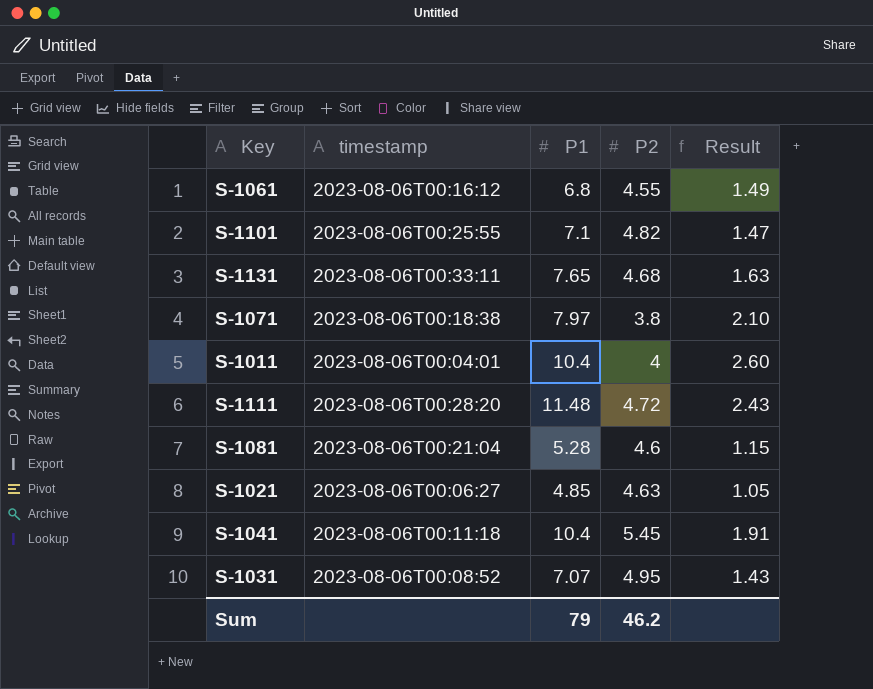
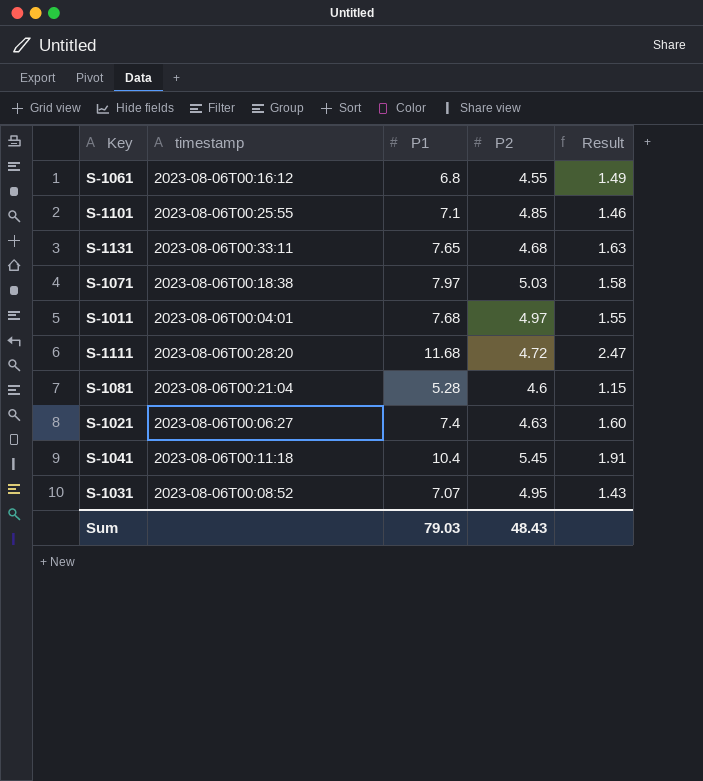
S-1101 | P2: 4.82 -> 4.85
S-1101 | Result: 1.47 -> 1.46
S-1071 | P2: 3.8 -> 5.03
S-1071 | Result: 2.10 -> 1.58
S-1011 | P1: 10.4 -> 7.68
S-1011 | P2: 4 -> 4.97
S-1011 | Result: 2.60 -> 1.55
S-1111 | P1: 11.48 -> 11.68
S-1111 | Result: 2.43 -> 2.47
S-1021 | P1: 4.85 -> 7.4
S-1021 | Result: 1.05 -> 1.60
Sum | P1: 79 -> 79.03
Sum | P2: 46.2 -> 48.43

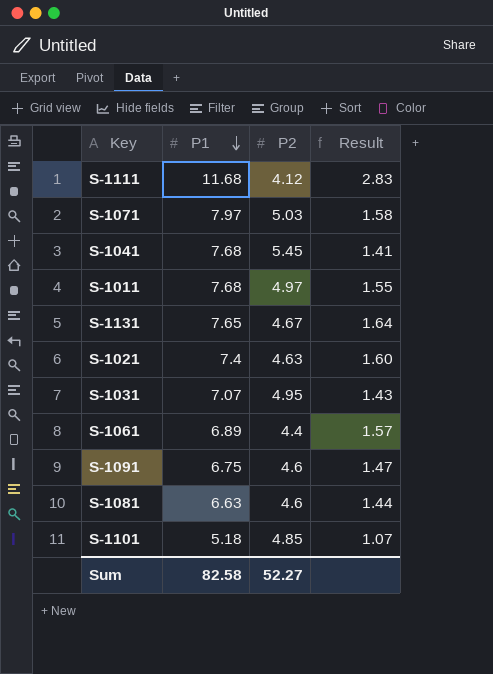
row order: none -> P1 descending
column timestamp | position: 2 -> none
S-1111 | P2: 4.72 -> 4.12
S-1111 | Result: 2.47 -> 2.83
S-1041 | P1: 10.4 -> 7.68
S-1041 | Result: 1.91 -> 1.41
S-1131 | P2: 4.68 -> 4.67
S-1131 | Result: 1.63 -> 1.64
S-1061 | P1: 6.8 -> 6.89
S-1061 | P2: 4.55 -> 4.4
S-1061 | Result: 1.49 -> 1.57
row S-1091: none -> 6.75 | 4.6 | 1.47
S-1081 | P1: 5.28 -> 6.63
S-1081 | Result: 1.15 -> 1.44
S-1101 | P1: 7.1 -> 5.18
S-1101 | Result: 1.46 -> 1.07
Sum | P1: 79.03 -> 82.58
Sum | P2: 48.43 -> 52.27

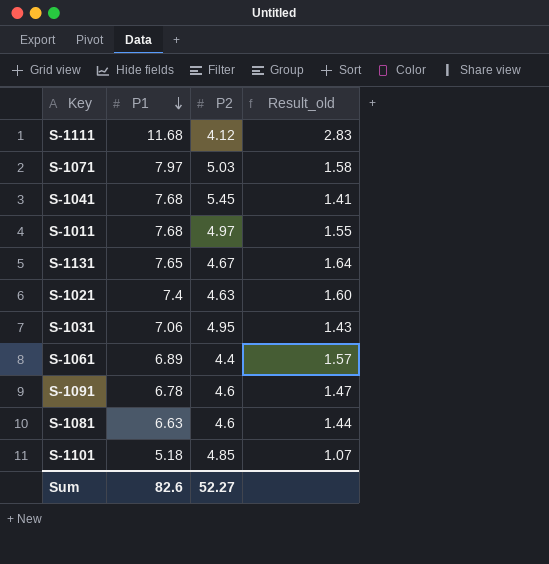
column name: Result -> Result_old
S-1031 | P1: 7.07 -> 7.06
S-1091 | P1: 6.75 -> 6.78
Sum | P1: 82.58 -> 82.6

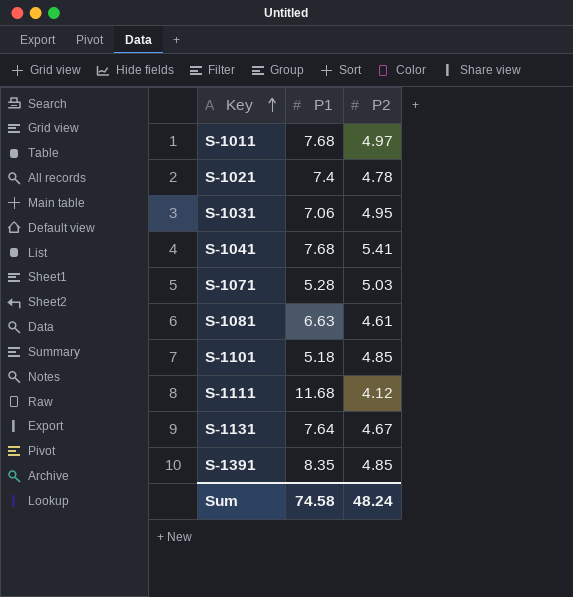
row order: P1 descending -> Key ascending
column Result_old | formula: [P1] / [P2] -> none
row S-1061: 6.89 | 4.4 | 1.57 -> none
row S-1091: 6.78 | 4.6 | 1.47 -> none
S-1021 | P2: 4.63 -> 4.78
S-1041 | P2: 5.45 -> 5.41
S-1071 | P1: 7.97 -> 5.28
S-1081 | P2: 4.6 -> 4.61
S-1131 | P1: 7.65 -> 7.64
row S-1391: none -> 8.35 | 4.85
Sum | P1: 82.6 -> 74.58
Sum | P2: 52.27 -> 48.24

